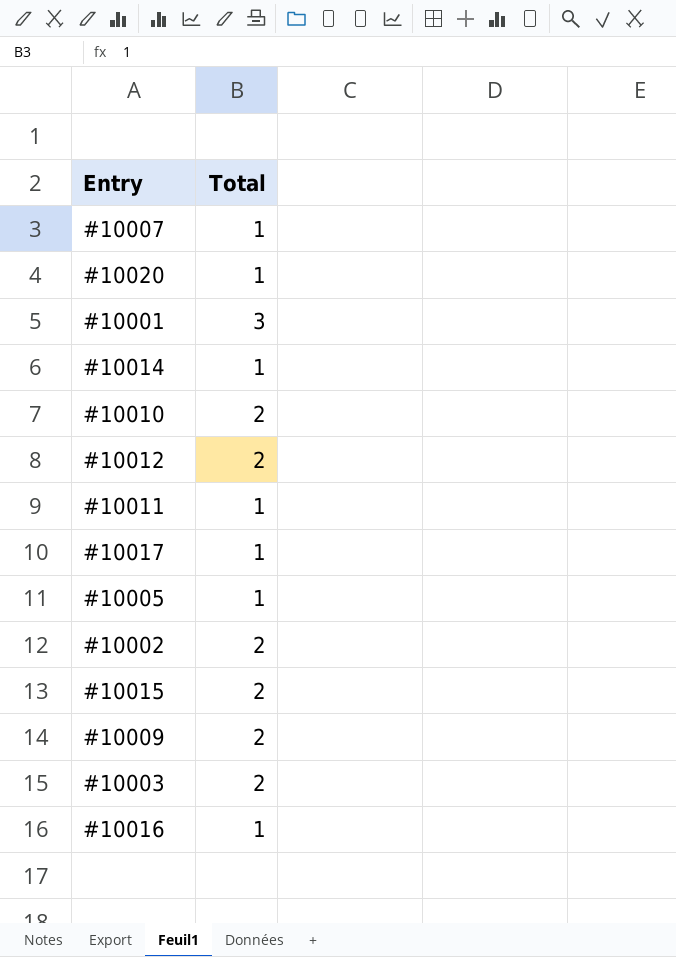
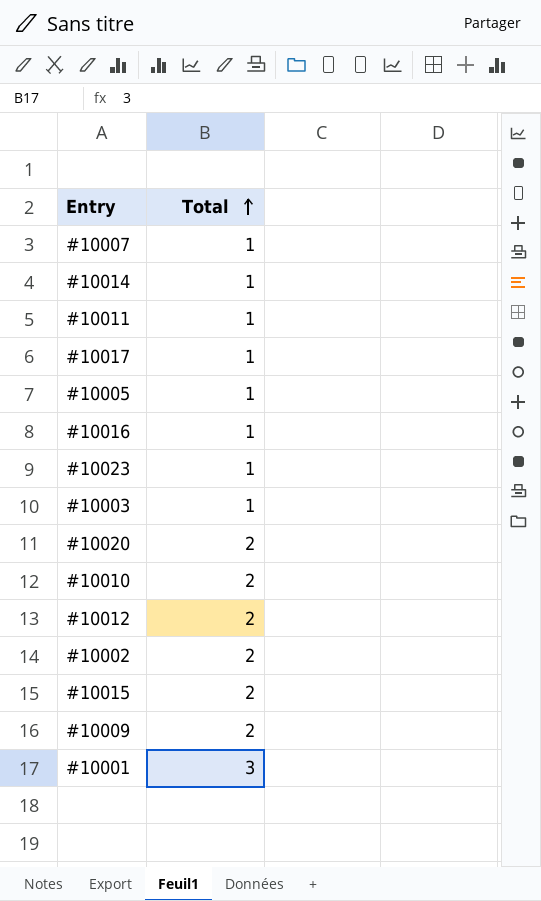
row order: none -> Total ascending
row #10023: none -> 1
#10003 | Total: 2 -> 1
#10020 | Total: 1 -> 2

